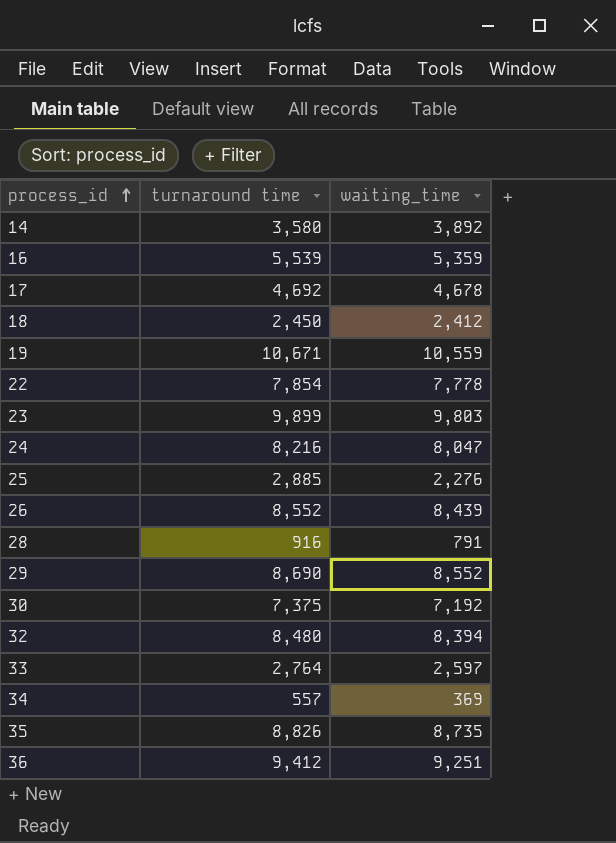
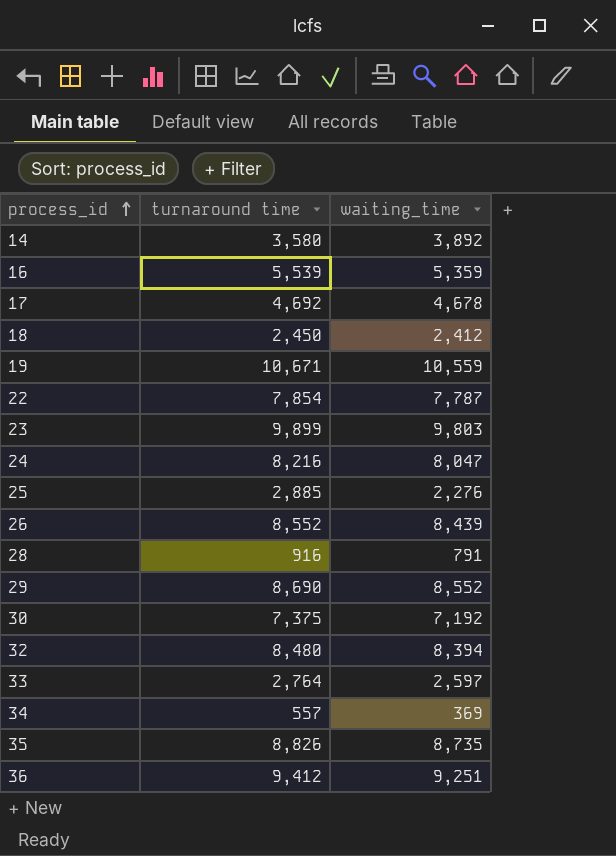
22 | waiting_time: 7,778 -> 7,787

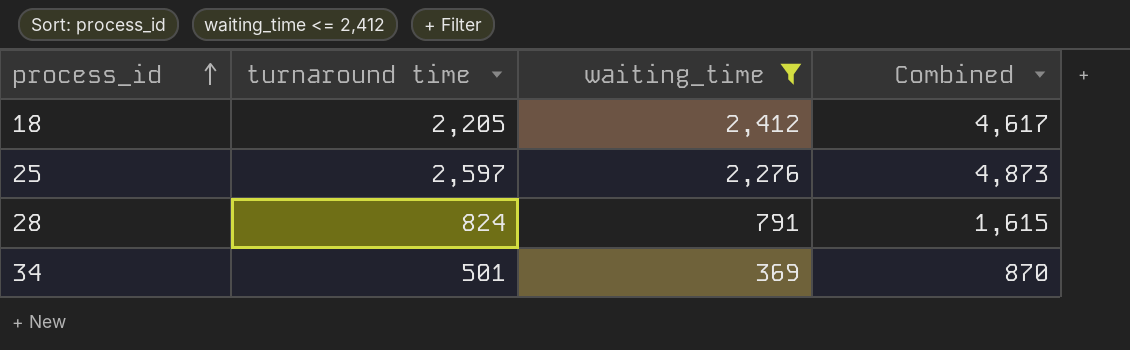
filter: none -> waiting_time <= 2,412
column Combined | formula: none -> [turnaround time] + [waiting_time]
18 | turnaround time: 2,450 -> 2,205
25 | turnaround time: 2,885 -> 2,597
28 | turnaround time: 916 -> 824
34 | turnaround time: 557 -> 501

